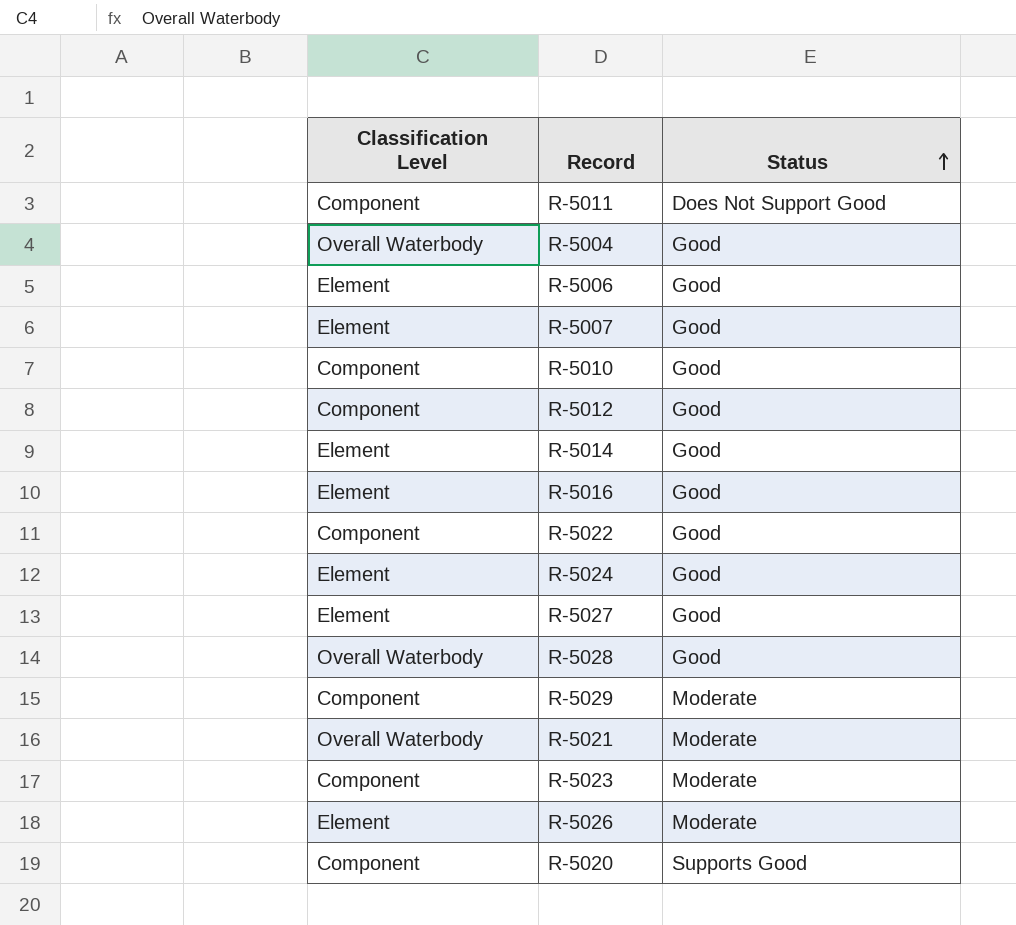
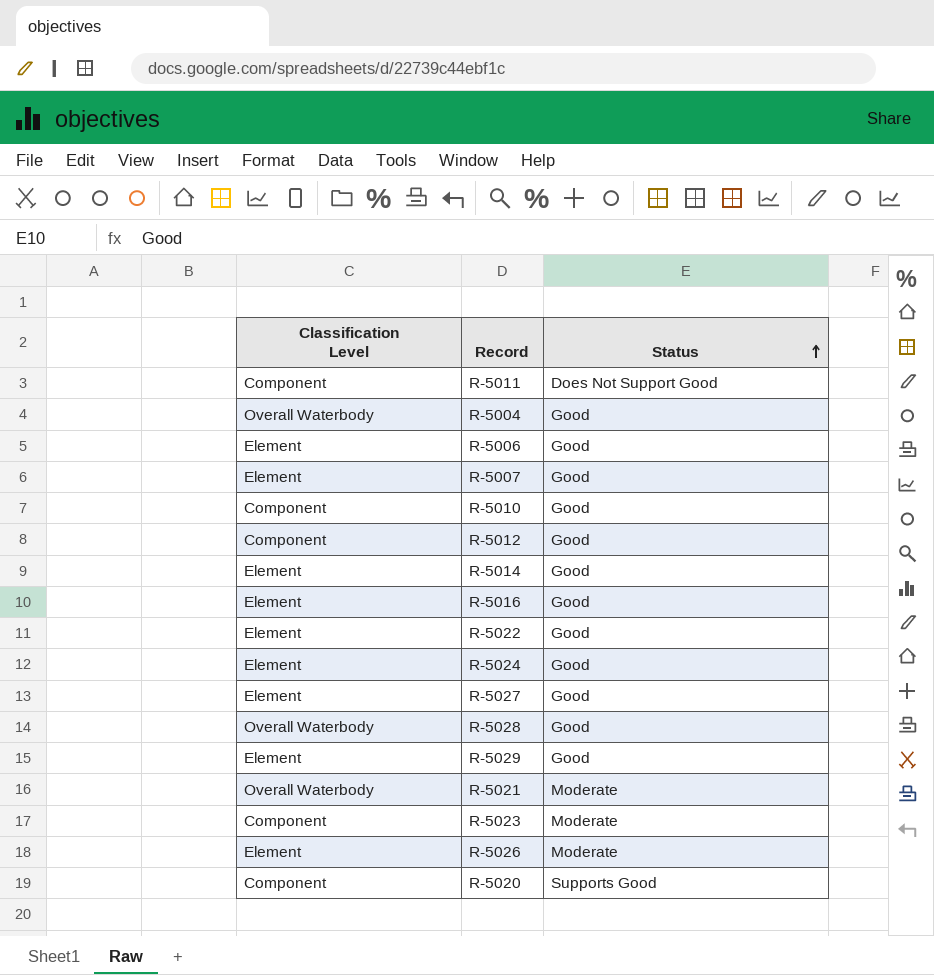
R-5022 | Classification Level: Component -> Element
R-5029 | Classification Level: Component -> Element
R-5029 | Status: Moderate -> Good

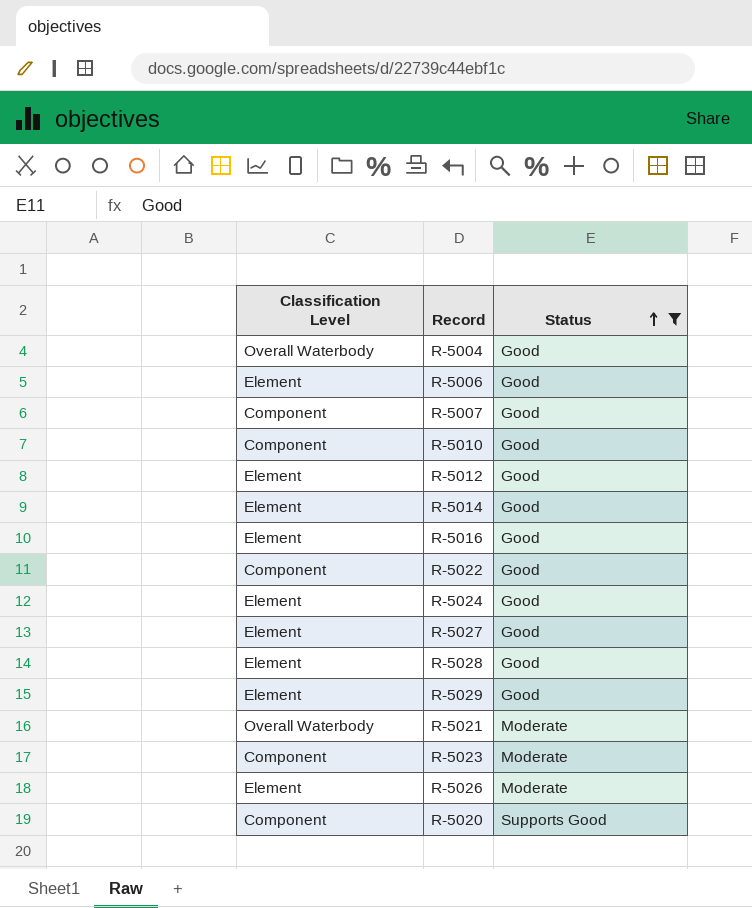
filter: none -> Status != Does Not Support Good
R-5007 | Classification Level: Element -> Component
R-5012 | Classification Level: Component -> Element
R-5022 | Classification Level: Element -> Component
R-5028 | Classification Level: Overall Waterbody -> Element

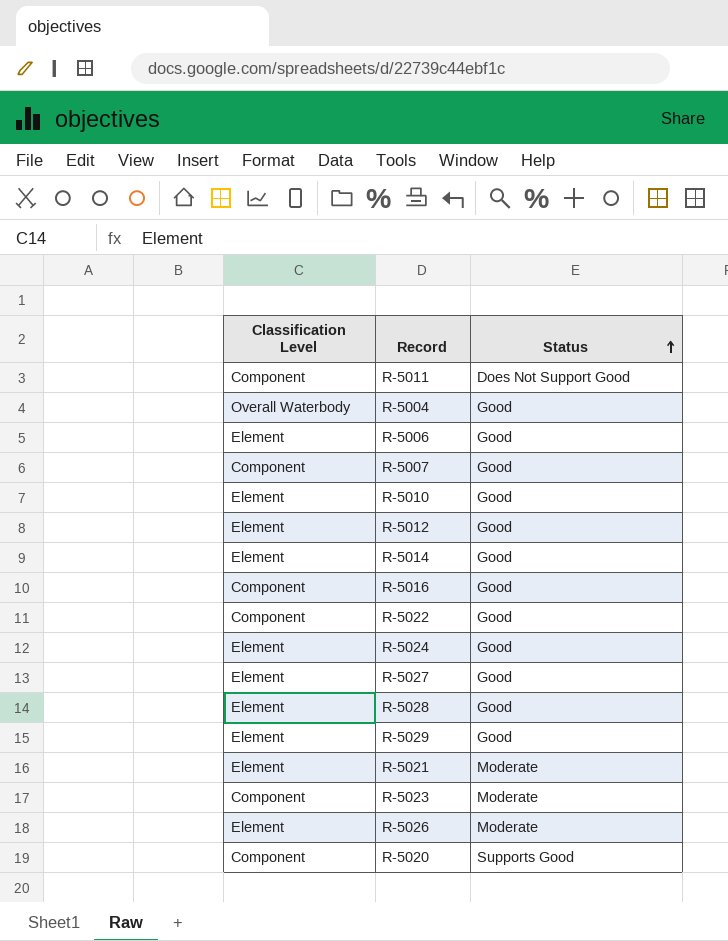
filter: Status != Does Not Support Good -> none
R-5010 | Classification Level: Component -> Element
R-5016 | Classification Level: Element -> Component
R-5021 | Classification Level: Overall Waterbody -> Element

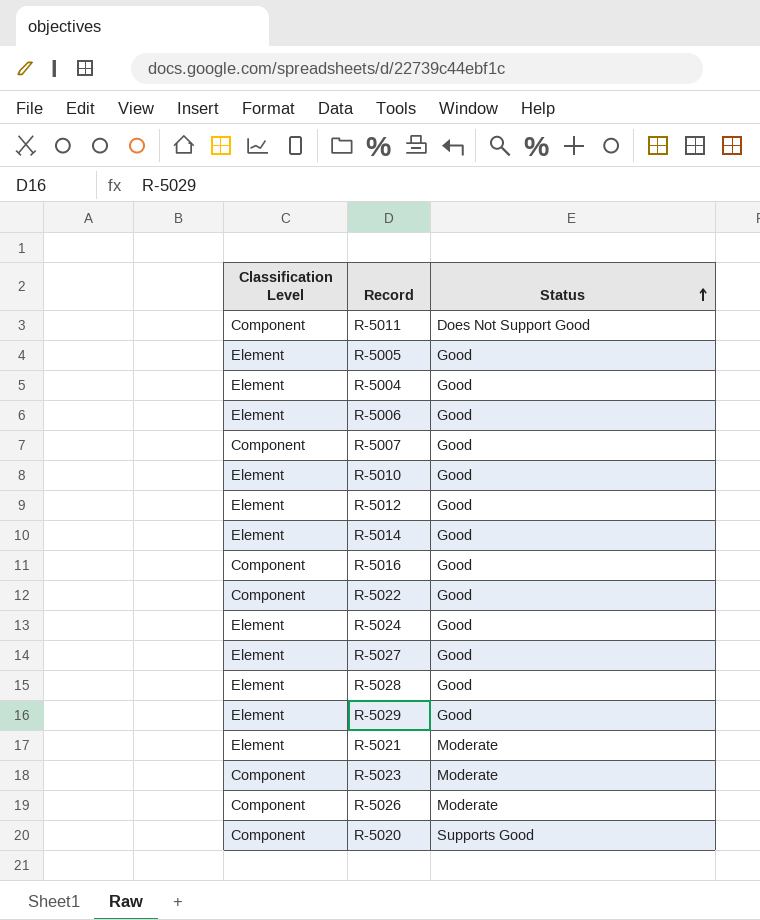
row R-5005: none -> Element | Good
R-5004 | Classification Level: Overall Waterbody -> Element
R-5026 | Classification Level: Element -> Component

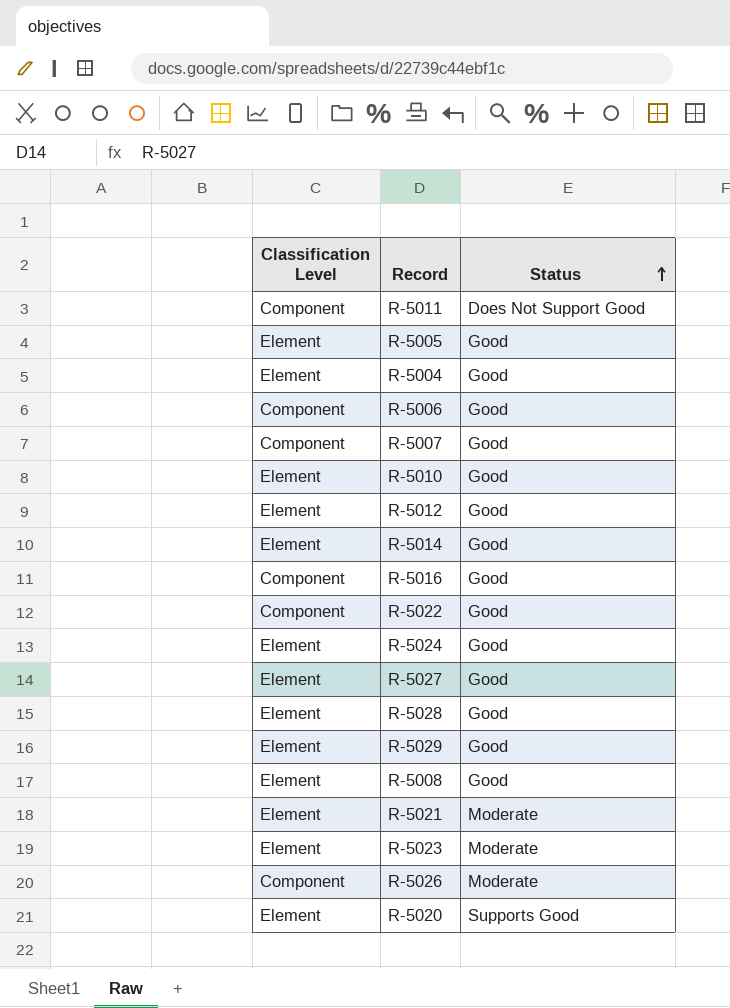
R-5006 | Classification Level: Element -> Component
row R-5008: none -> Element | Good
R-5023 | Classification Level: Component -> Element
R-5020 | Classification Level: Component -> Element

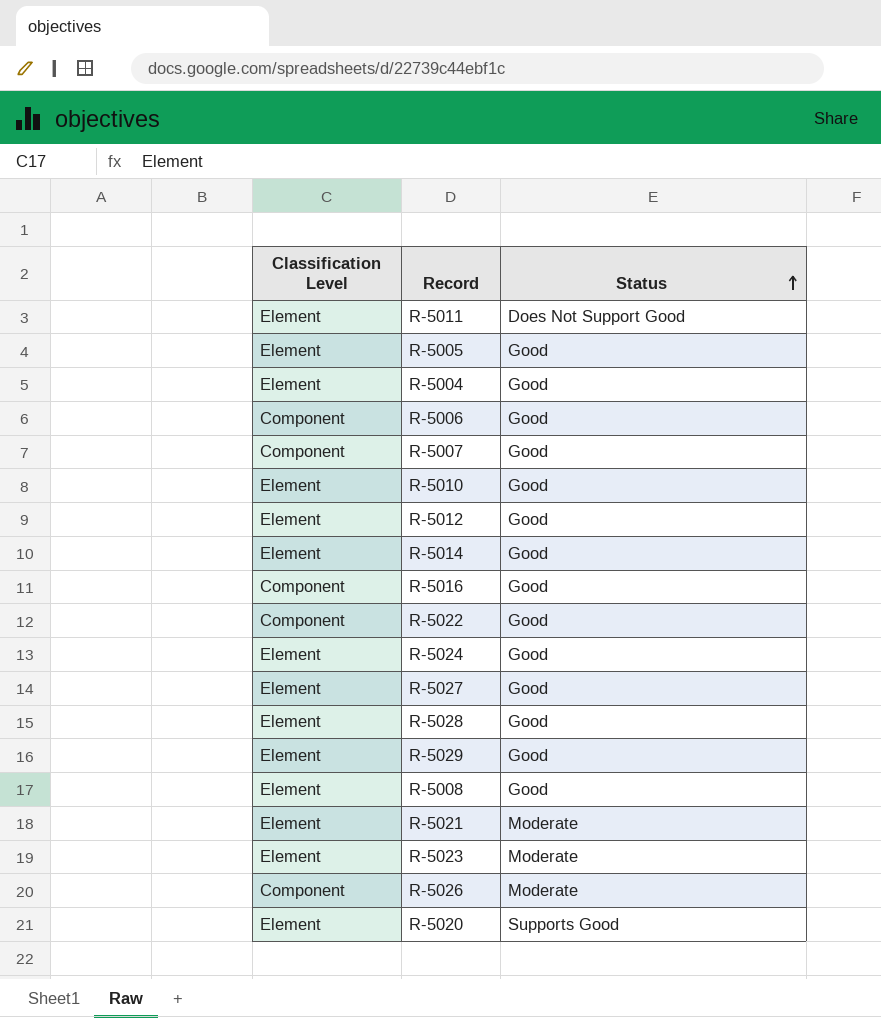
R-5011 | Classification Level: Component -> Element

